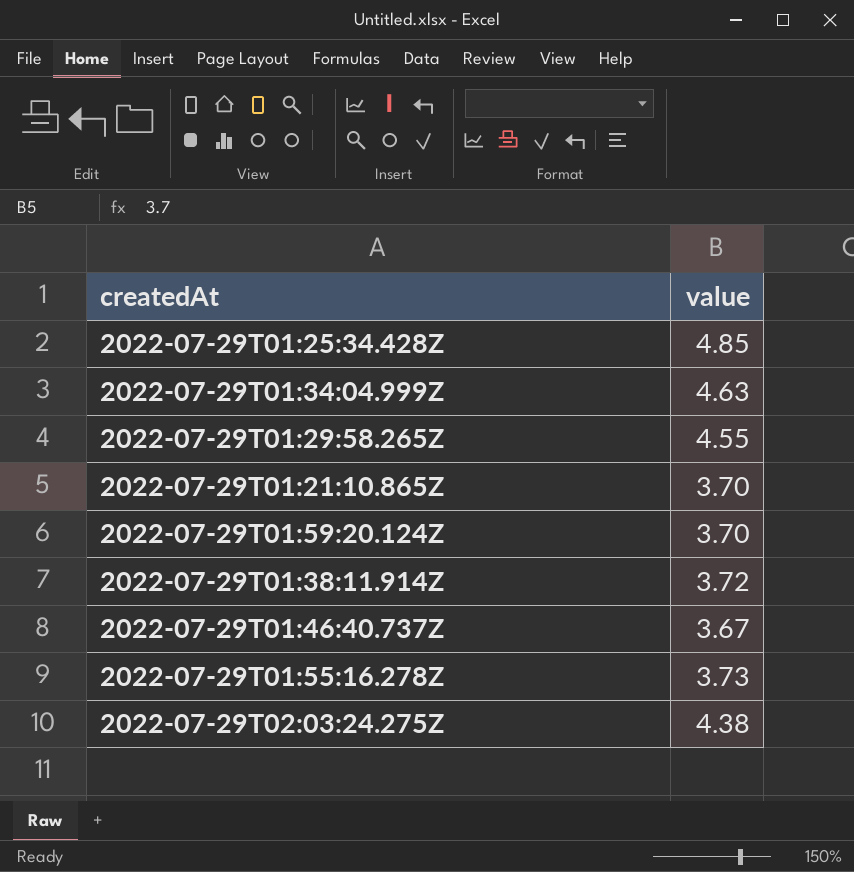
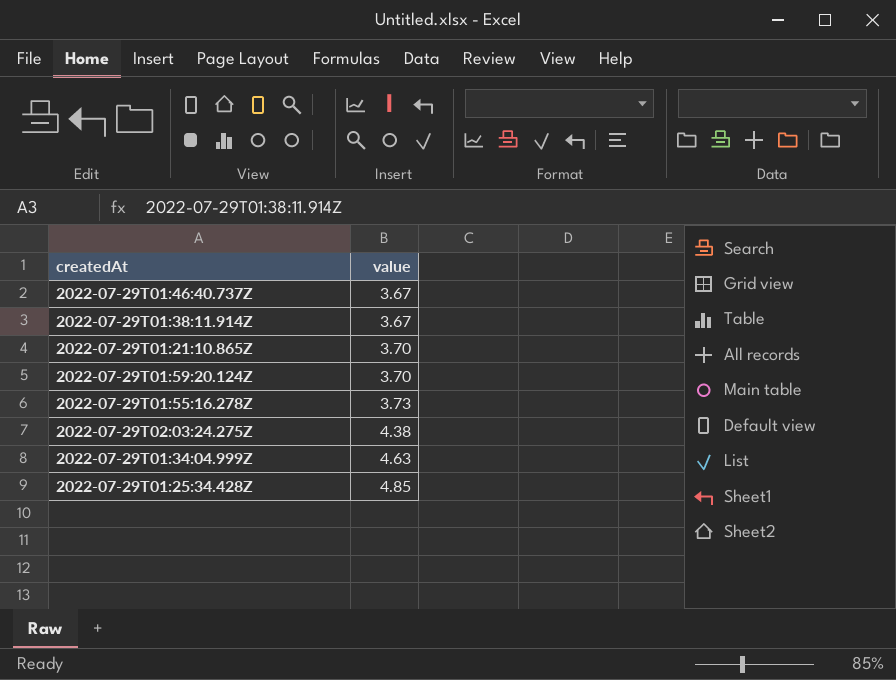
row order: none -> value ascending
row 2022-07-29T01:29:58.265Z: 4.55 -> none
2022-07-29T01:38:11.914Z | value: 3.72 -> 3.67

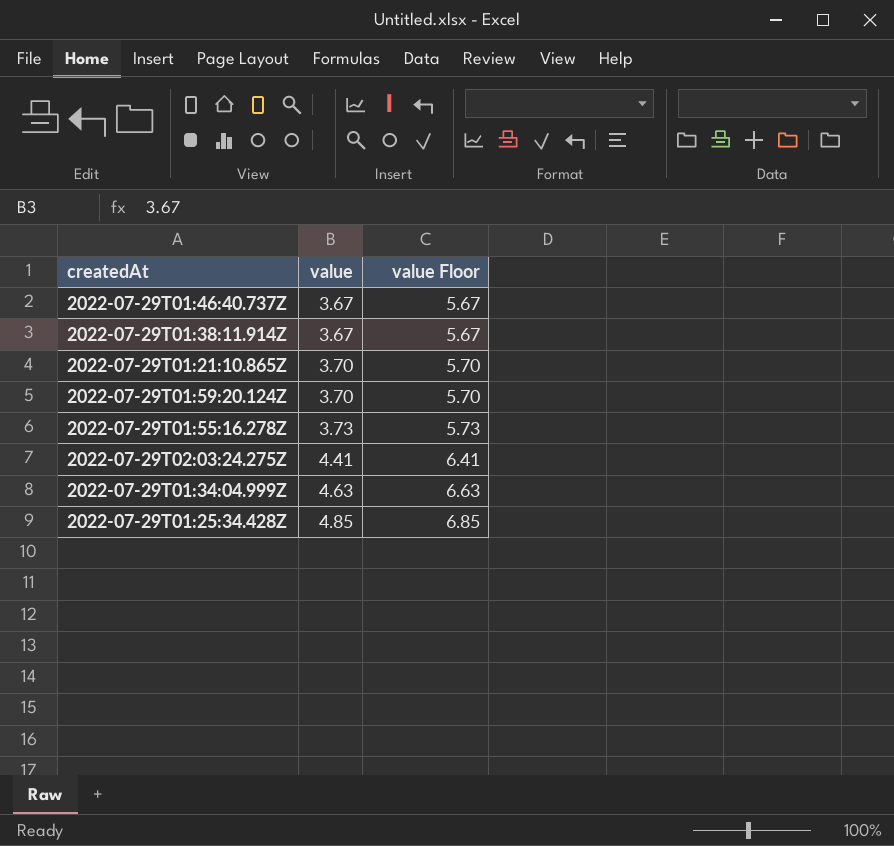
column value Floor | formula: none -> [value] + 2
2022-07-29T02:03:24.275Z | value: 4.38 -> 4.41

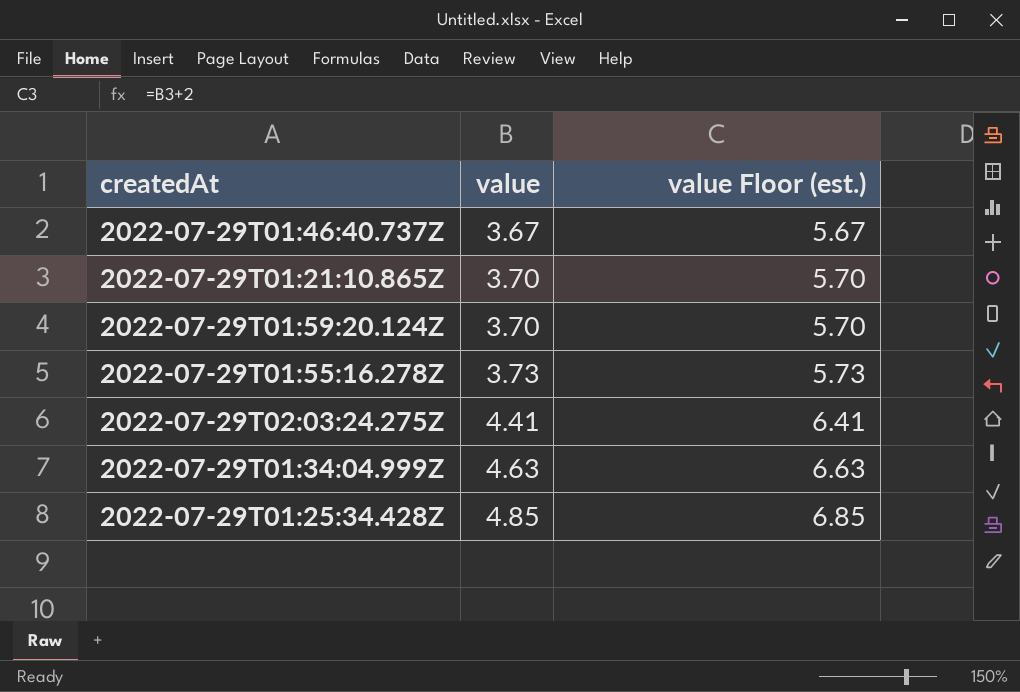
column name: value Floor -> value Floor (est.)
row 2022-07-29T01:38:11.914Z: 3.67 | 5.67 -> none

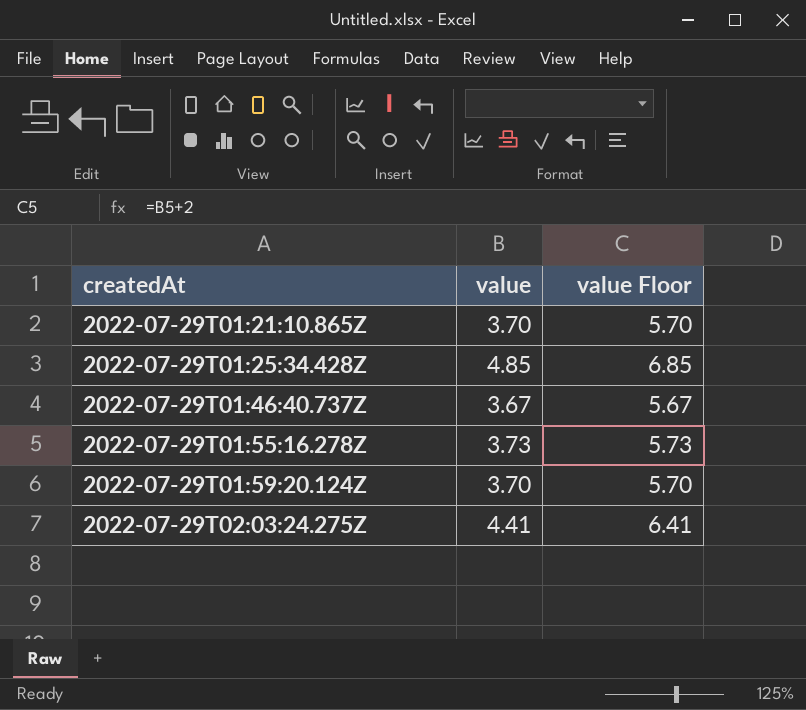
row order: value ascending -> createdAt ascending
column name: value Floor (est.) -> value Floor
row 2022-07-29T01:34:04.999Z: 4.63 | 6.63 -> none

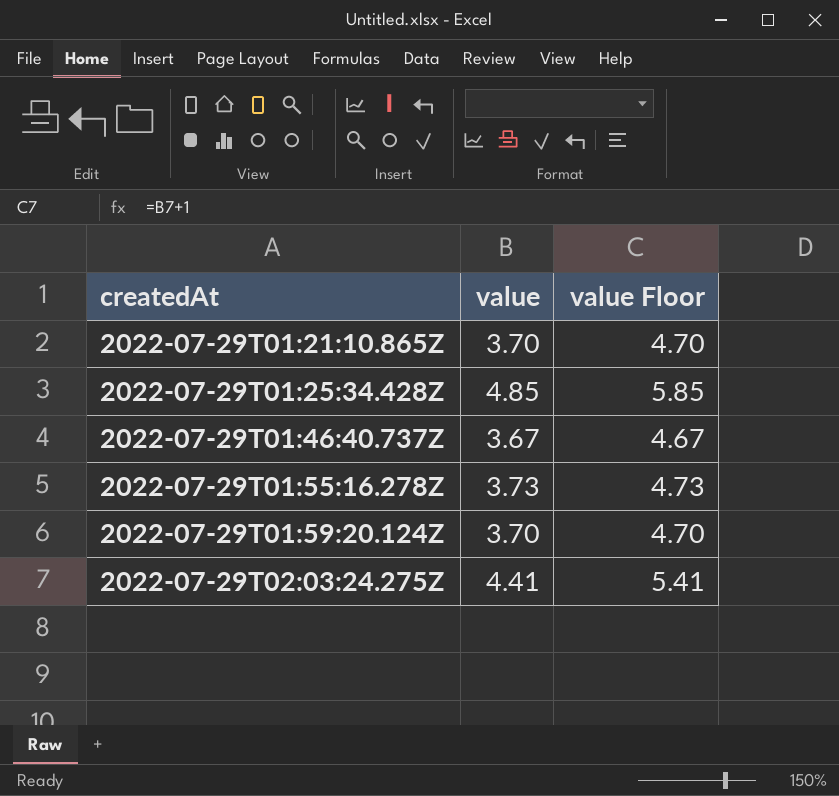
column value Floor | formula: [value] + 2 -> [value] + 1

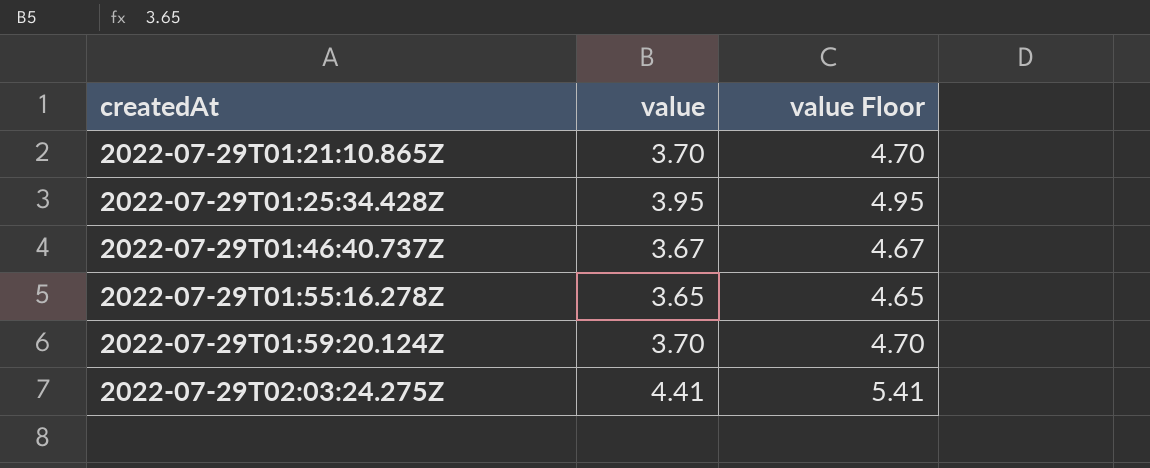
2022-07-29T01:25:34.428Z | value: 4.85 -> 3.95
2022-07-29T01:25:34.428Z | value Floor: 5.85 -> 4.95
2022-07-29T01:55:16.278Z | value: 3.73 -> 3.65
2022-07-29T01:55:16.278Z | value Floor: 4.73 -> 4.65

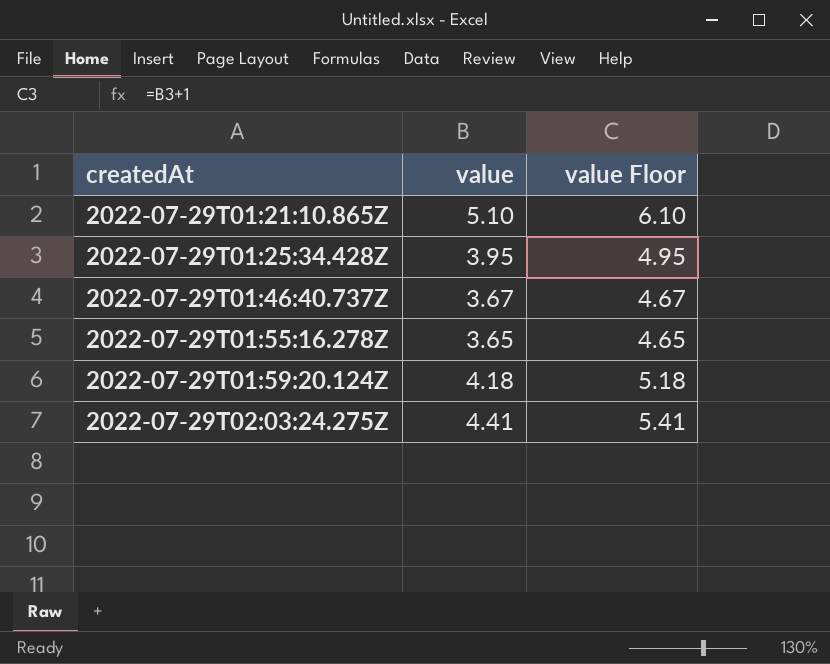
2022-07-29T01:21:10.865Z | value: 3.70 -> 5.10
2022-07-29T01:21:10.865Z | value Floor: 4.70 -> 6.10
2022-07-29T01:59:20.124Z | value: 3.70 -> 4.18
2022-07-29T01:59:20.124Z | value Floor: 4.70 -> 5.18

